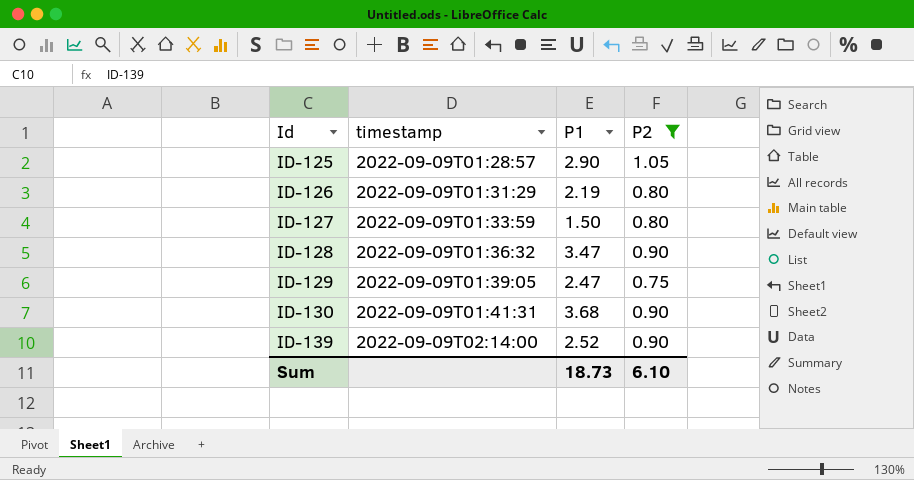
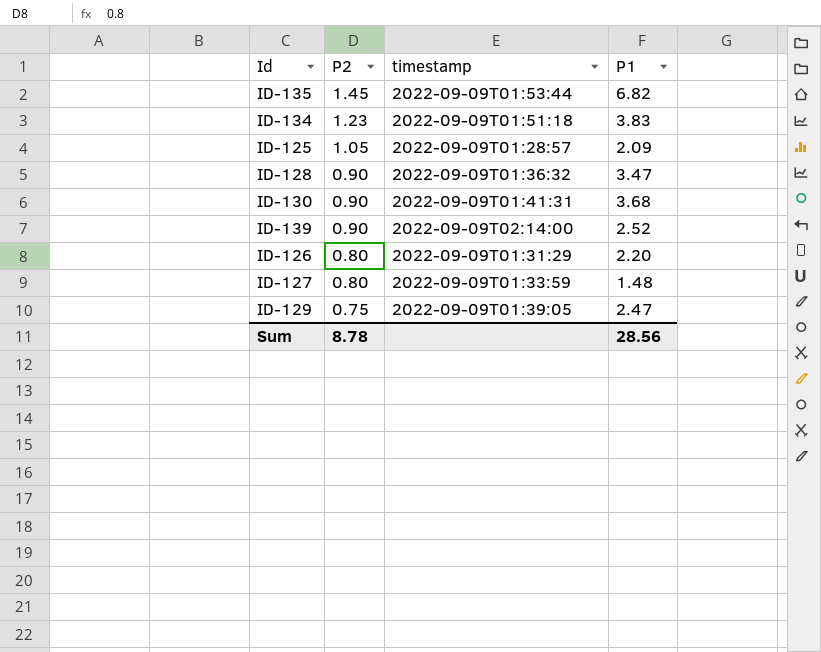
filter: P2 <= 1.05 -> none
row order: Id ascending -> P2 descending
column P2 | position: 4 -> 2
ID-125 | P1: 2.90 -> 2.09
ID-126 | P1: 2.19 -> 2.20
ID-127 | P1: 1.50 -> 1.48
Sum | P2: 6.10 -> 8.78
Sum | P1: 18.73 -> 28.56

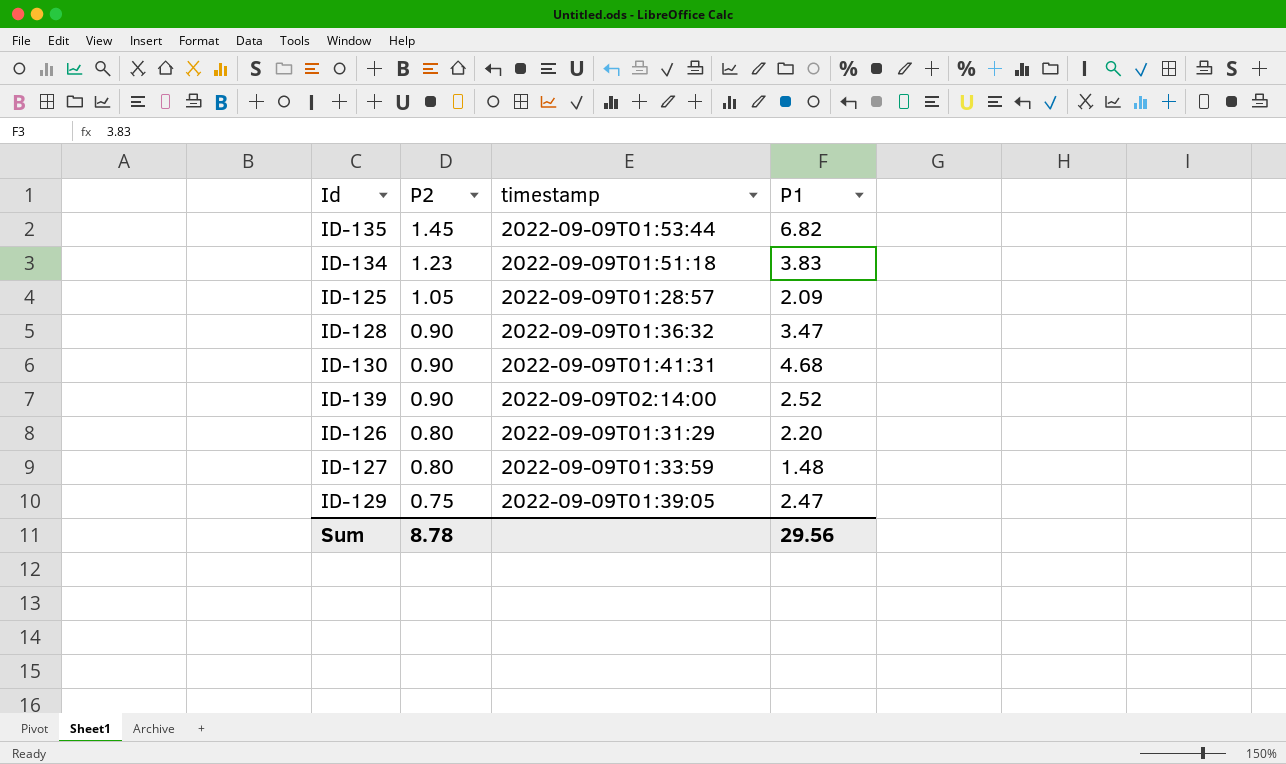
ID-130 | P1: 3.68 -> 4.68
Sum | P1: 28.56 -> 29.56

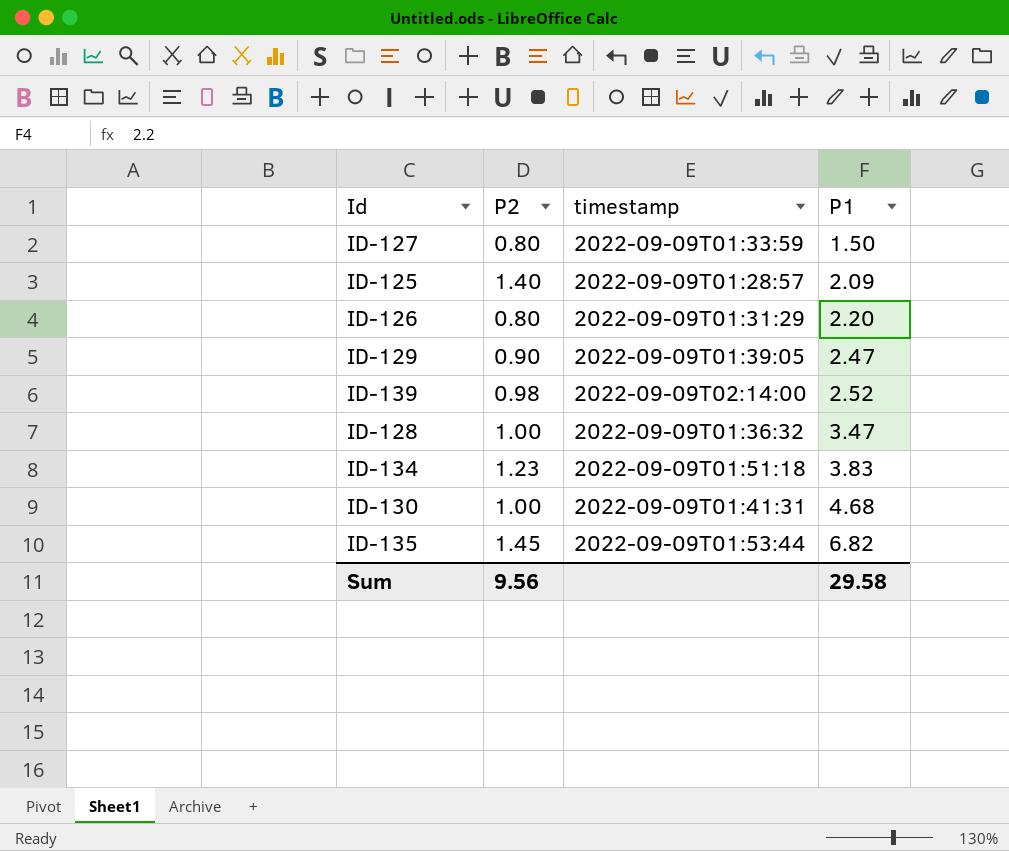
row order: P2 descending -> P1 ascending
ID-127 | P1: 1.48 -> 1.50
ID-125 | P2: 1.05 -> 1.40
ID-129 | P2: 0.75 -> 0.90
ID-139 | P2: 0.90 -> 0.98
ID-128 | P2: 0.90 -> 1.00
ID-130 | P2: 0.90 -> 1.00
Sum | P2: 8.78 -> 9.56
Sum | P1: 29.56 -> 29.58

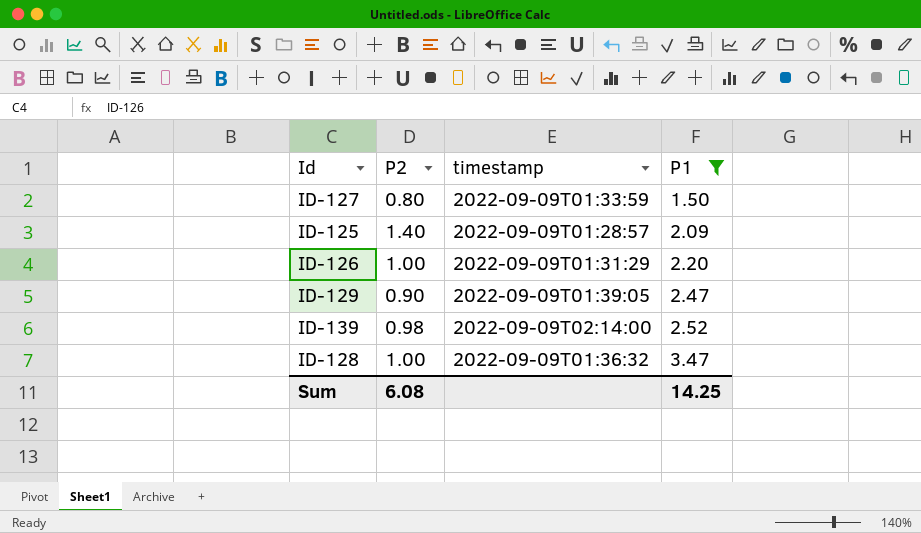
filter: none -> P1 <= 3.47
ID-126 | P2: 0.80 -> 1.00
Sum | P2: 9.56 -> 6.08
Sum | P1: 29.58 -> 14.25

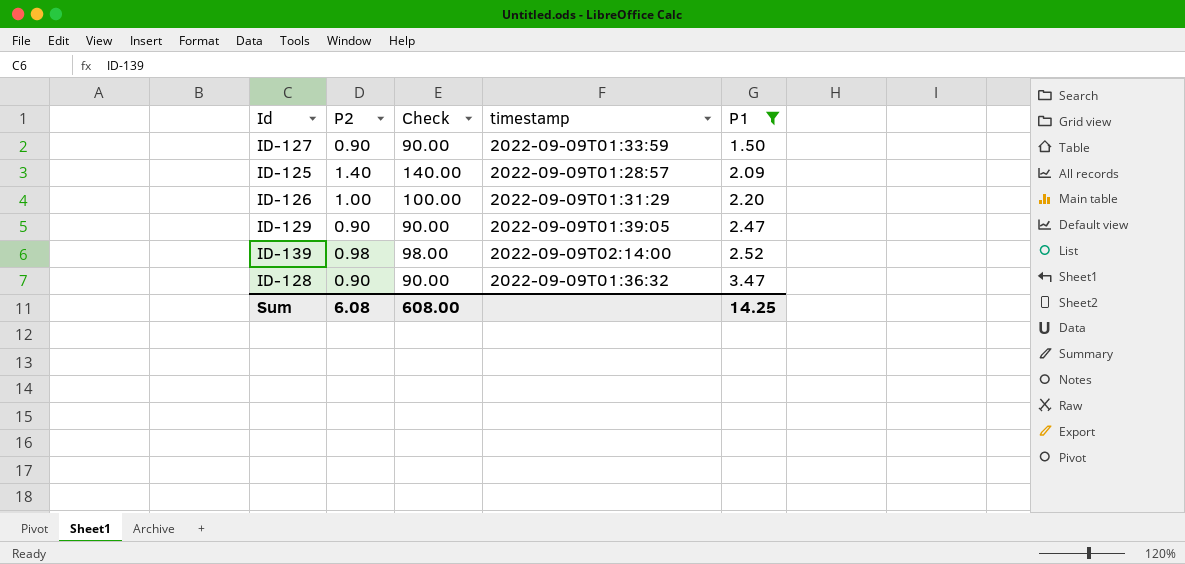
column Check | formula: none -> [P2] * 100
ID-127 | P2: 0.80 -> 0.90
ID-128 | P2: 1.00 -> 0.90

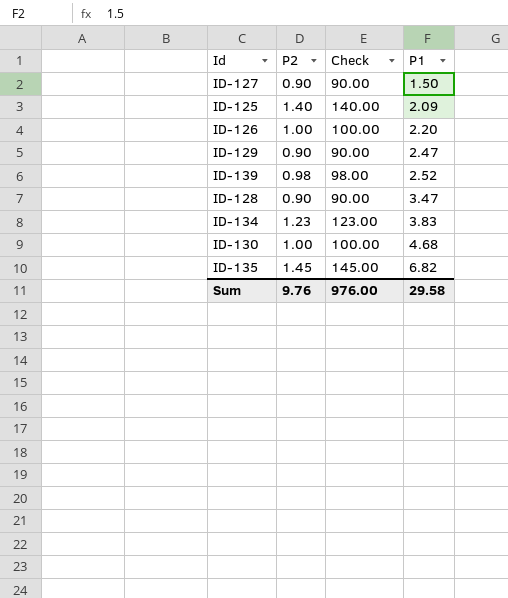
filter: P1 <= 3.47 -> none
column timestamp | position: 4 -> none
Sum | P2: 6.08 -> 9.76
Sum | Check: 608.00 -> 976.00
Sum | P1: 14.25 -> 29.58

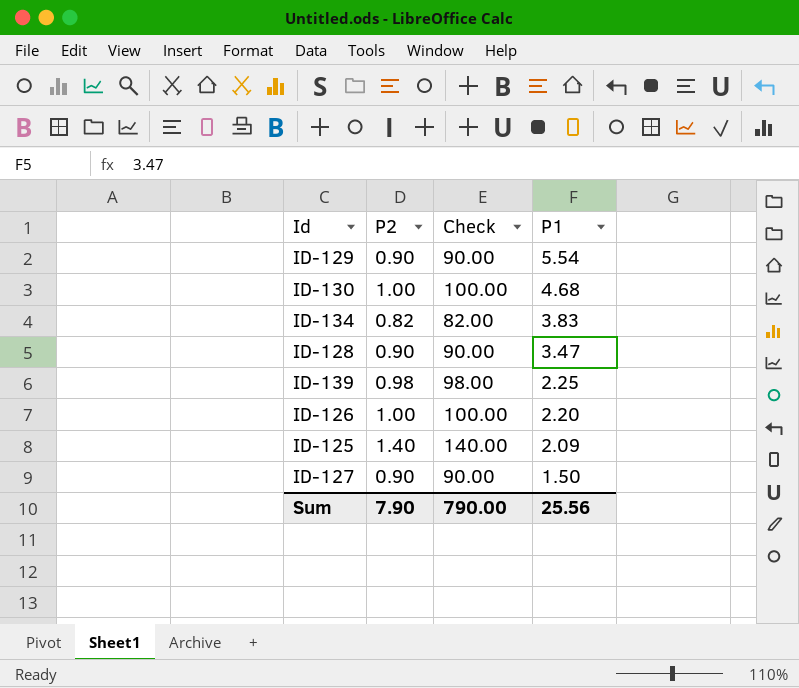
row order: P1 ascending -> P1 descending
row ID-135: 1.45 | 145.00 | 6.82 -> none
ID-129 | P1: 2.47 -> 5.54
ID-134 | P2: 1.23 -> 0.82
ID-134 | Check: 123.00 -> 82.00
ID-139 | P1: 2.52 -> 2.25
Sum | P2: 9.76 -> 7.90
Sum | Check: 976.00 -> 790.00
Sum | P1: 29.58 -> 25.56

